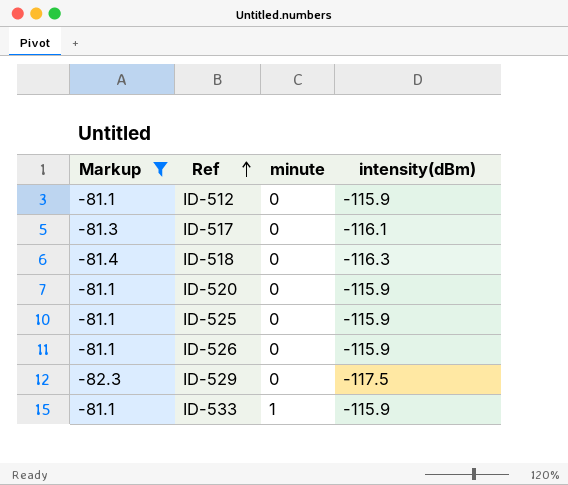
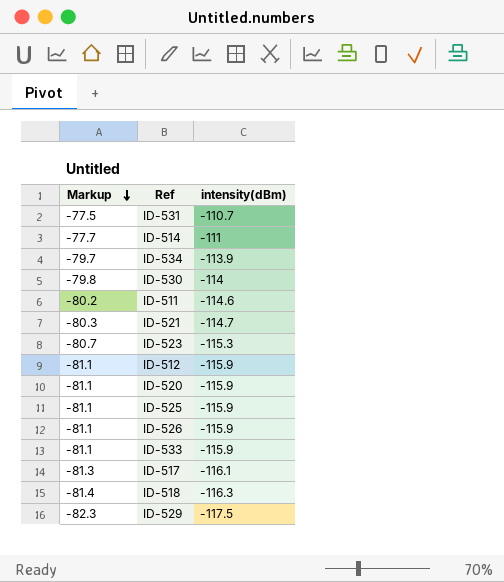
filter: Markup <= -81.1 -> none
row order: Ref ascending -> Markup descending
column minute | position: 3 -> none

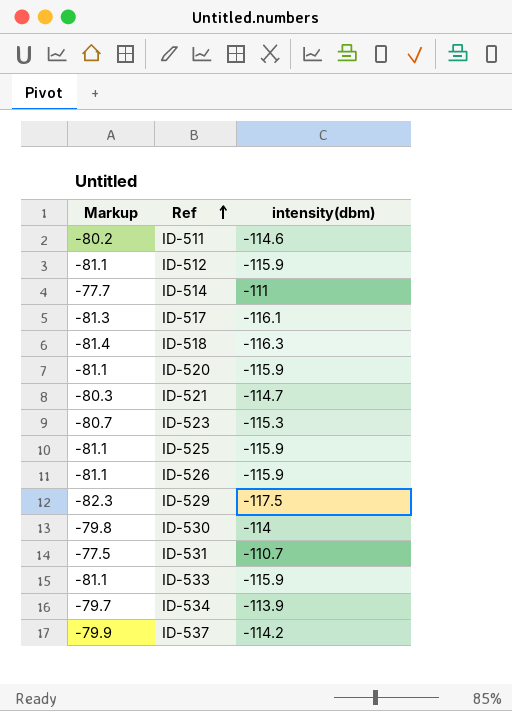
row order: Markup descending -> Ref ascending
column name: intensity(dBm) -> intensity(dbm)
row ID-537: none -> -79.9 | -114.2

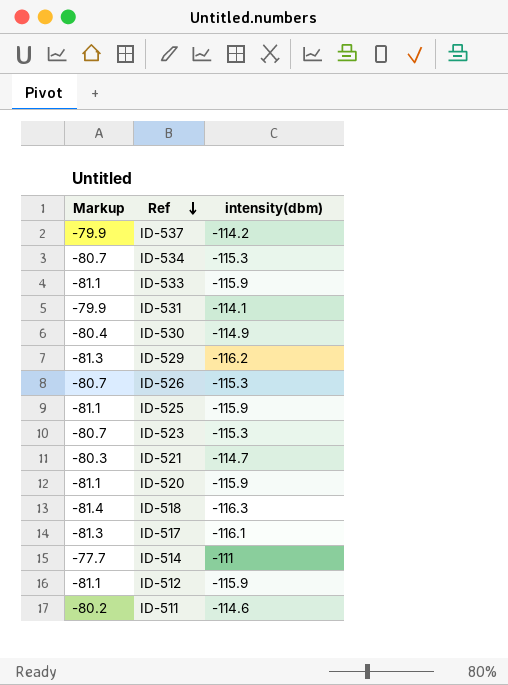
row order: Ref ascending -> Ref descending
ID-534 | Markup: -79.7 -> -80.7
ID-534 | intensity(dbm): -113.9 -> -115.3
ID-531 | Markup: -77.5 -> -79.9
ID-531 | intensity(dbm): -110.7 -> -114.1
ID-530 | Markup: -79.8 -> -80.4
ID-530 | intensity(dbm): -114 -> -114.9
ID-529 | Markup: -82.3 -> -81.3
ID-529 | intensity(dbm): -117.5 -> -116.2
ID-526 | Markup: -81.1 -> -80.7
ID-526 | intensity(dbm): -115.9 -> -115.3

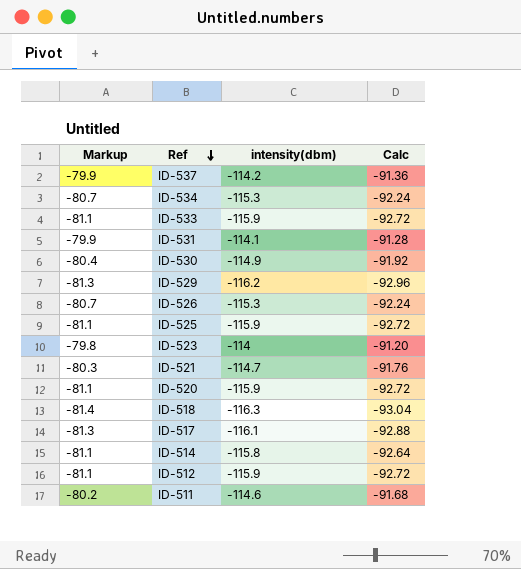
column Calc | formula: none -> [intensity(dbm)] * 0.8
ID-523 | Markup: -80.7 -> -79.8
ID-523 | intensity(dbm): -115.3 -> -114
ID-514 | Markup: -77.7 -> -81.1
ID-514 | intensity(dbm): -111 -> -115.8

